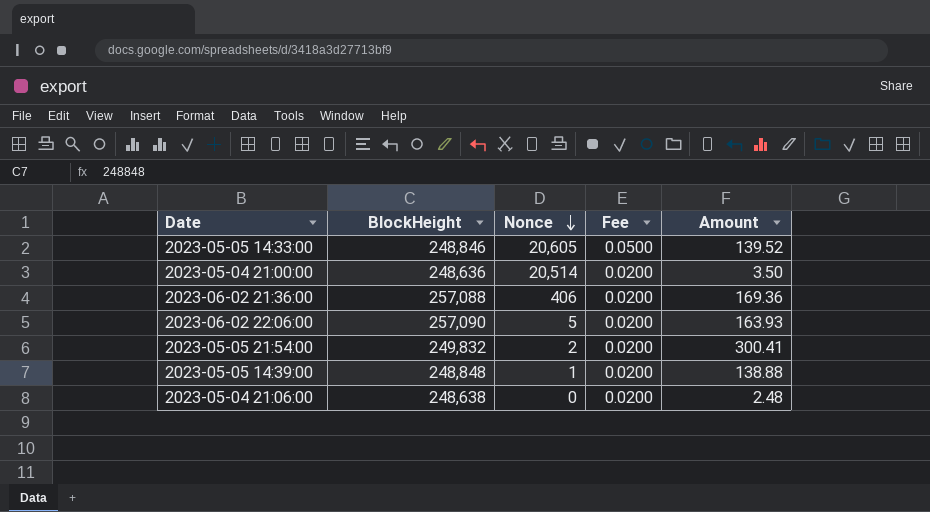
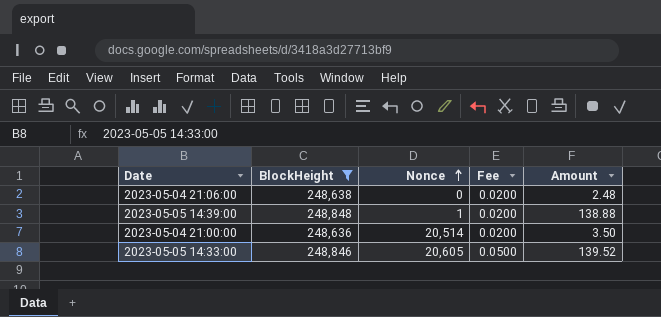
filter: none -> BlockHeight <= 248,848
row order: Nonce descending -> Nonce ascending

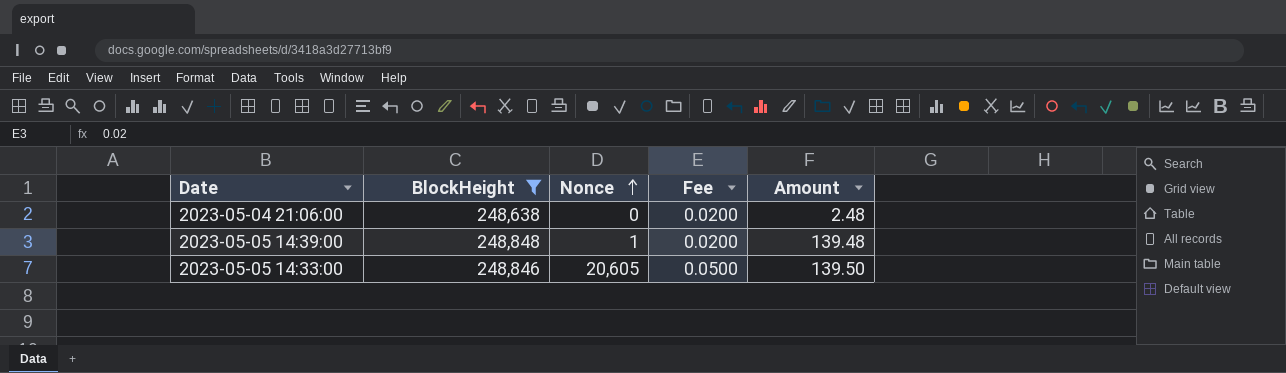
row 2023-05-04 21:00:00: 248,636 | 20,514 | 0.0200 | 3.50 -> none
2023-05-05 14:39:00 | Amount: 138.88 -> 139.48
2023-05-05 14:33:00 | Amount: 139.52 -> 139.50

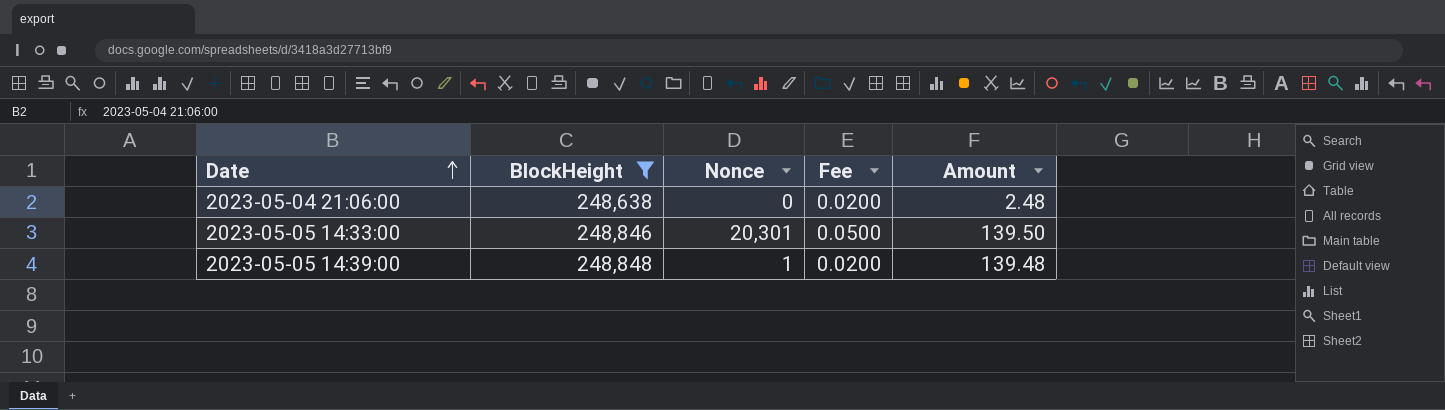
row order: Nonce ascending -> Date ascending
2023-05-05 14:33:00 | Nonce: 20,605 -> 20,301

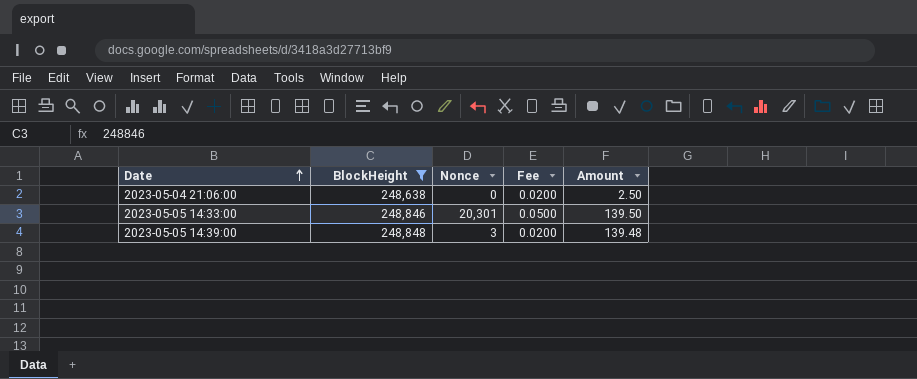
2023-05-04 21:06:00 | Amount: 2.48 -> 2.50
2023-05-05 14:39:00 | Nonce: 1 -> 3

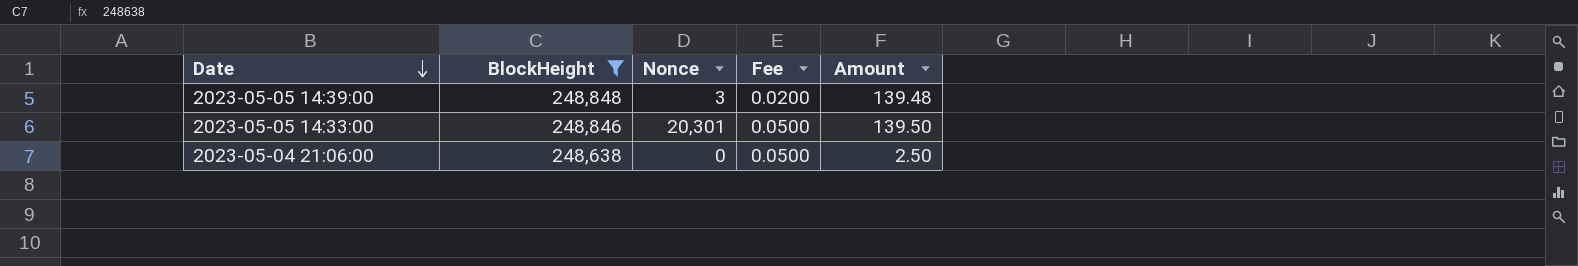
row order: Date ascending -> Date descending
2023-05-04 21:06:00 | Fee: 0.0200 -> 0.0500

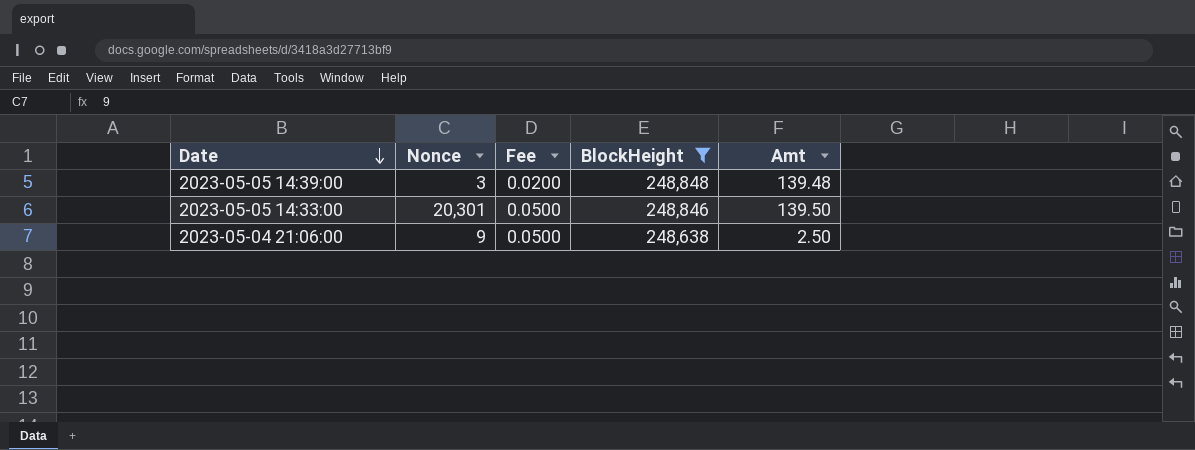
column BlockHeight | position: 2 -> 4
column name: Amount -> Amt
2023-05-04 21:06:00 | Nonce: 0 -> 9

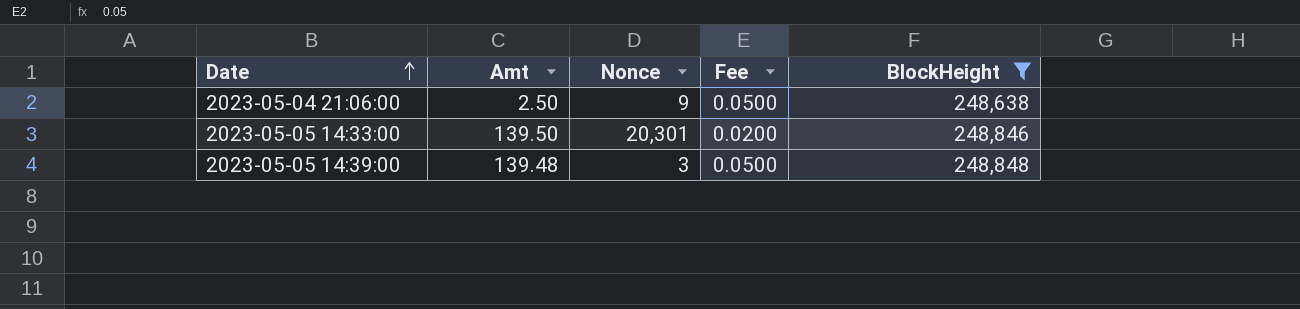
row order: Date descending -> Date ascending
column Amt | position: 5 -> 2
2023-05-05 14:33:00 | Fee: 0.0500 -> 0.0200
2023-05-05 14:39:00 | Fee: 0.0200 -> 0.0500

